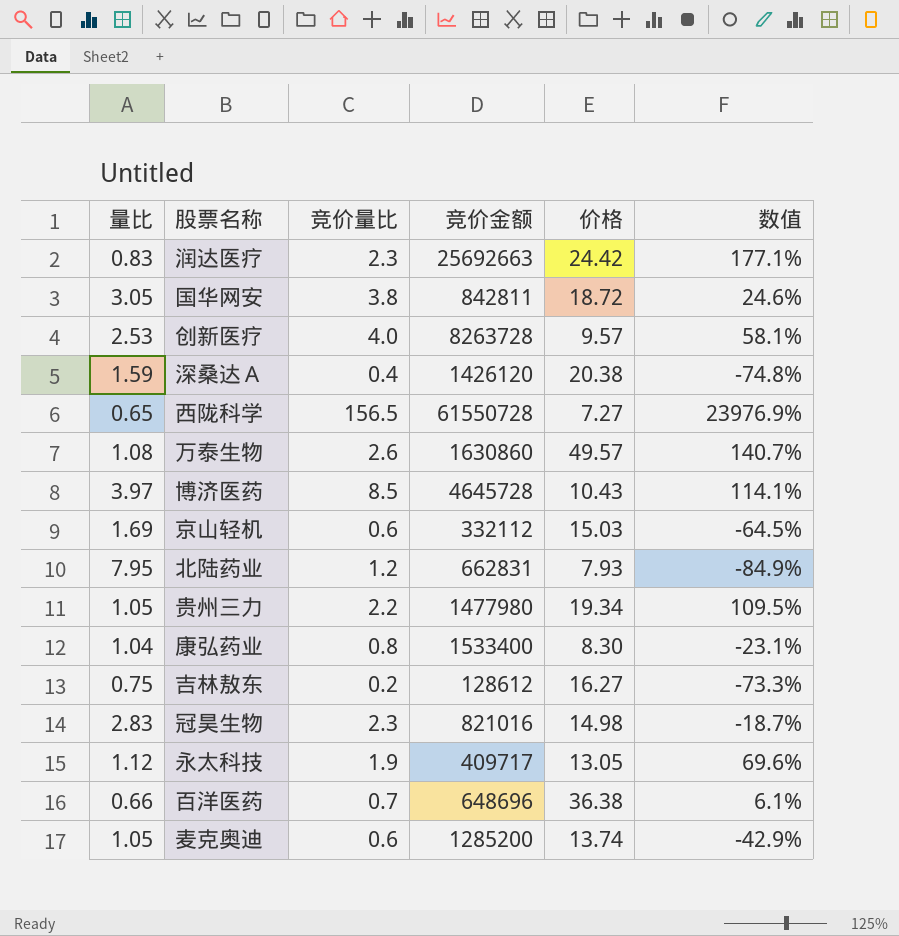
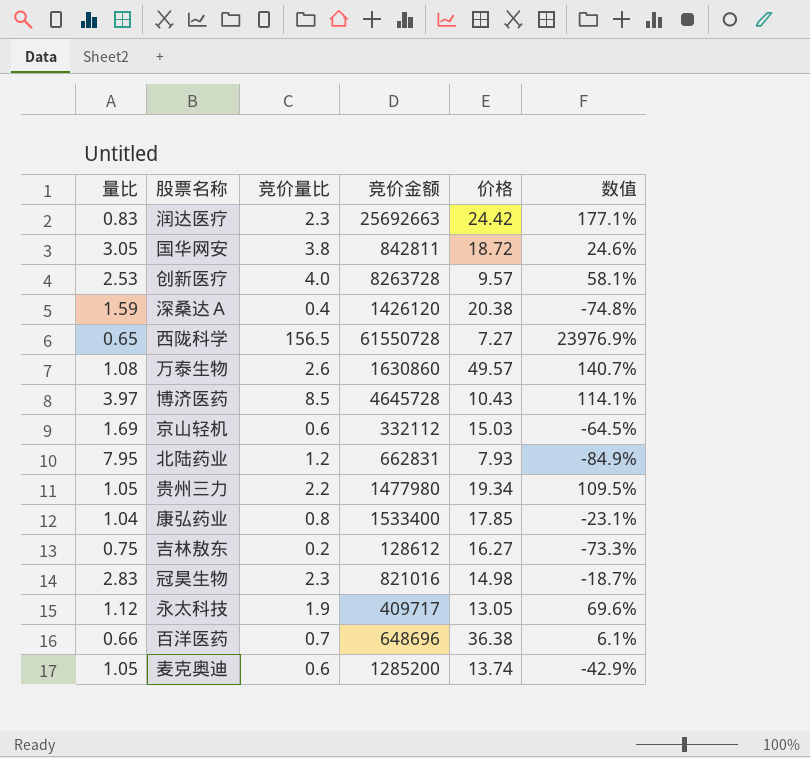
康弘药业 | 价格: 8.30 -> 17.85

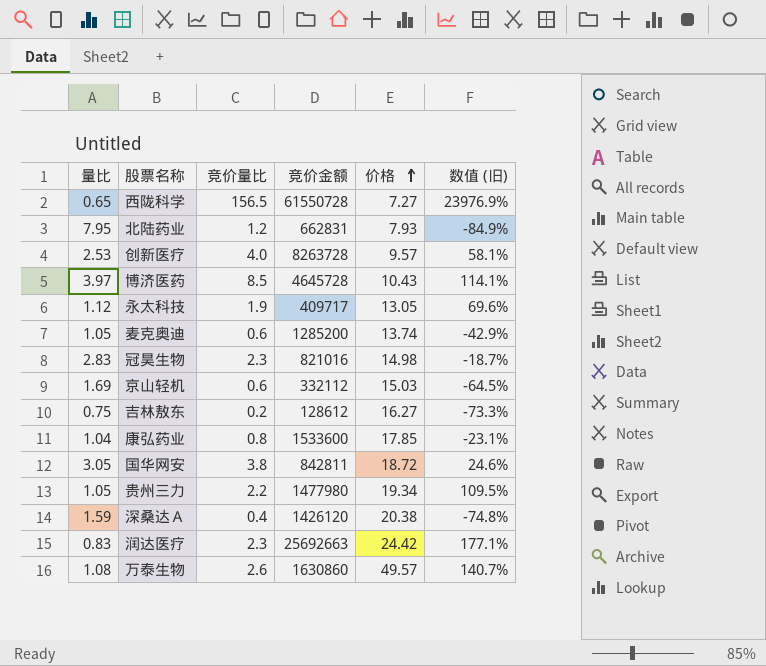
row order: none -> 价格 ascending
column name: 数值 -> 数值 (旧)
row 百洋医药: 0.66 | 0.7 | 648696 | 36.38 | 6.1% -> none
康弘药业 | 竞价金额: 1533400 -> 1533600

